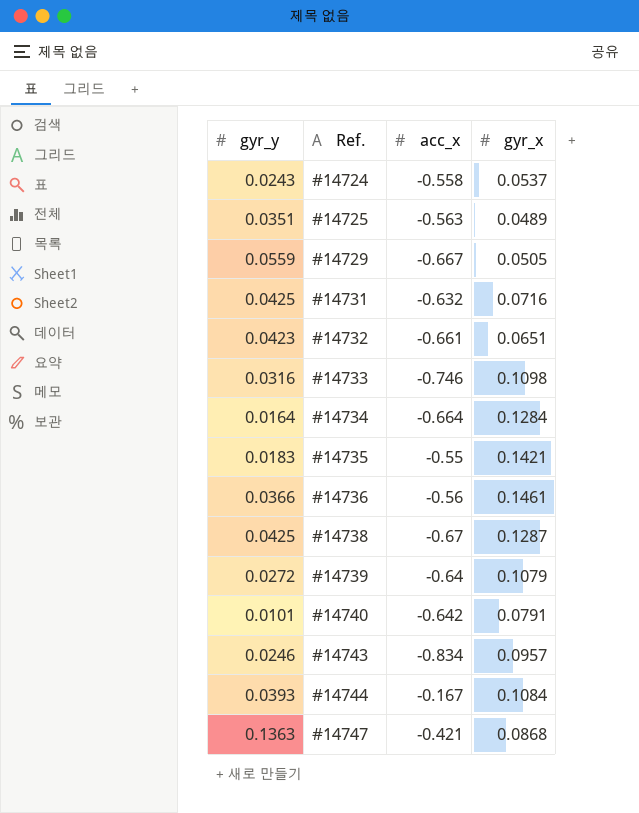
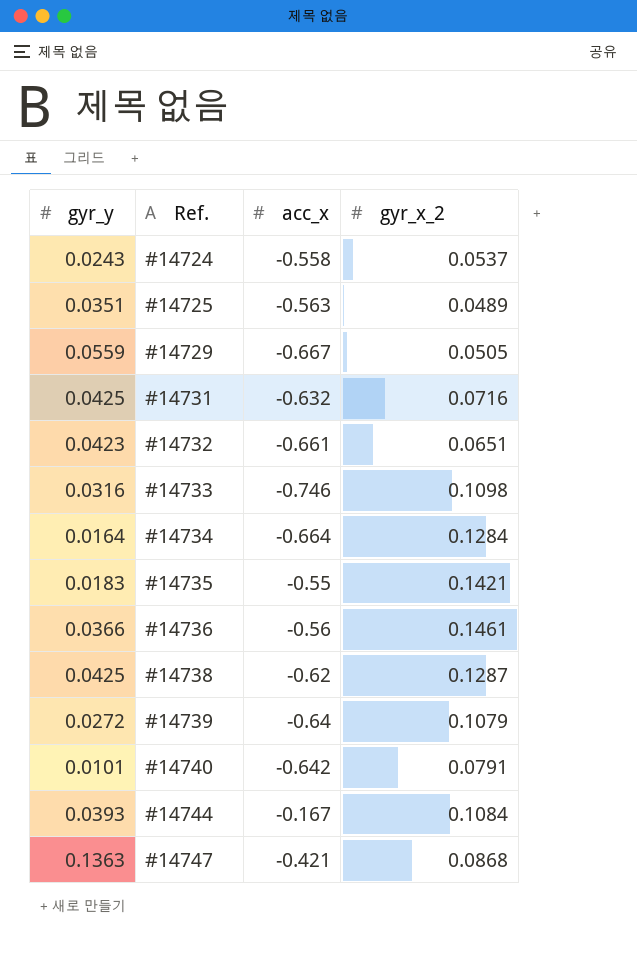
column name: gyr_x -> gyr_x_2
row #14743: 0.0246 | -0.834 | 0.0957 -> none
#14738 | acc_x: -0.67 -> -0.62

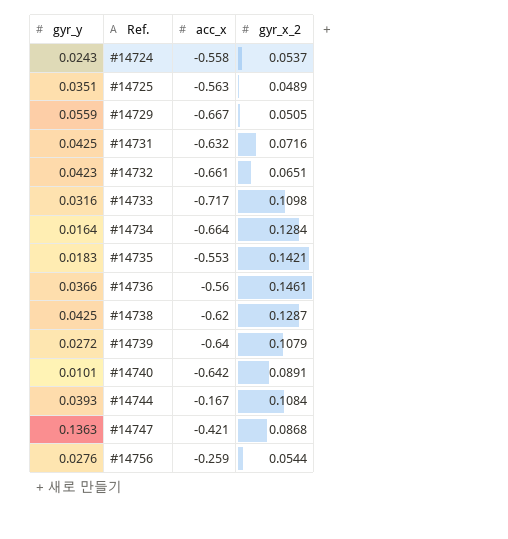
#14733 | acc_x: -0.746 -> -0.717
#14735 | acc_x: -0.55 -> -0.553
#14740 | gyr_x_2: 0.0791 -> 0.0891
row #14756: none -> 0.0276 | -0.259 | 0.0544

